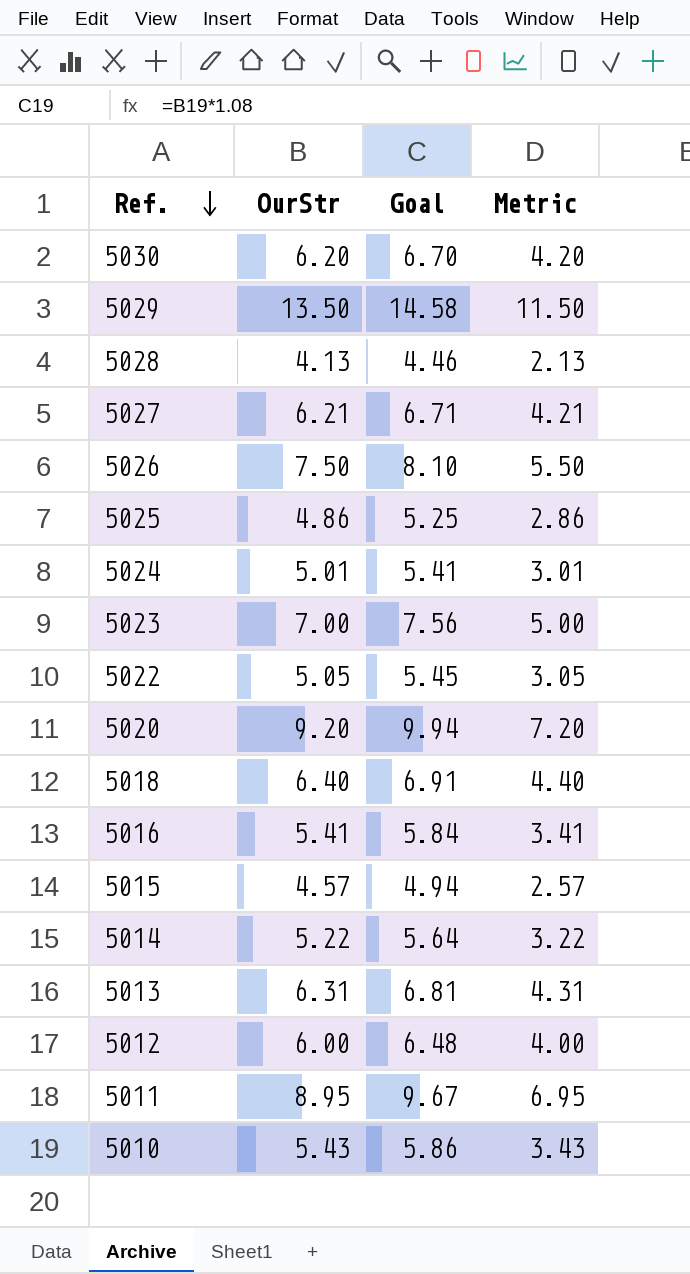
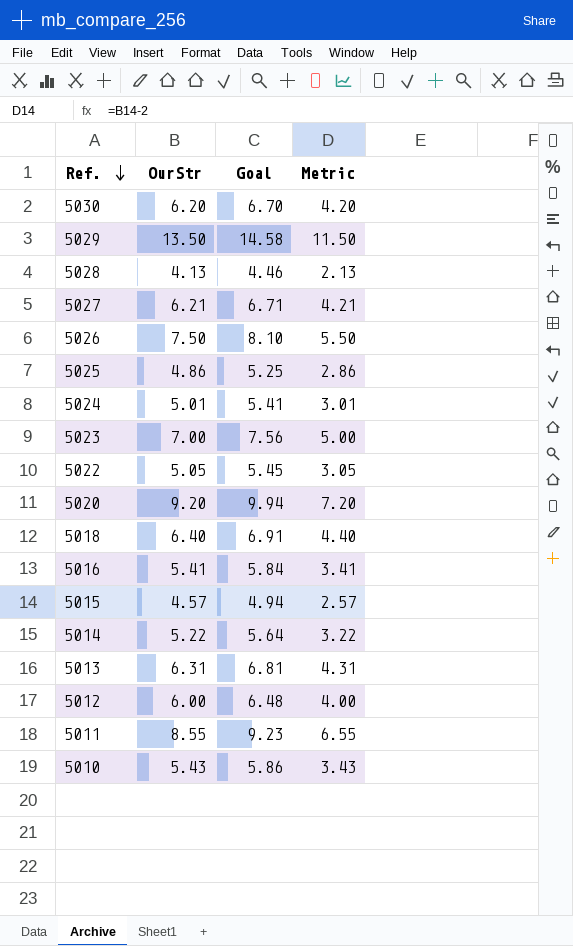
5011 | OurStr: 8.95 -> 8.55
5011 | Goal: 9.67 -> 9.23
5011 | Metric: 6.95 -> 6.55

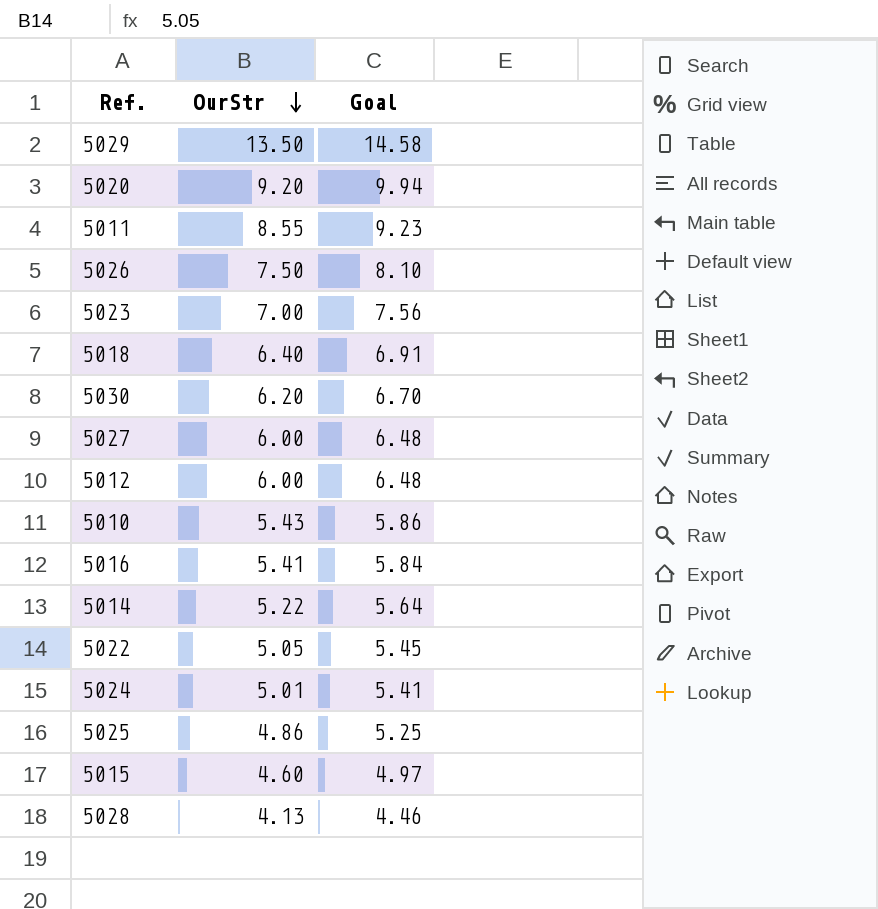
row order: Ref. descending -> OurStr descending
column Metric | formula: [OurStr] - 2 -> none
row 5013: 6.31 | 6.81 | 4.31 -> none
5027 | OurStr: 6.21 -> 6.00
5027 | Goal: 6.71 -> 6.48
5015 | OurStr: 4.57 -> 4.60
5015 | Goal: 4.94 -> 4.97

